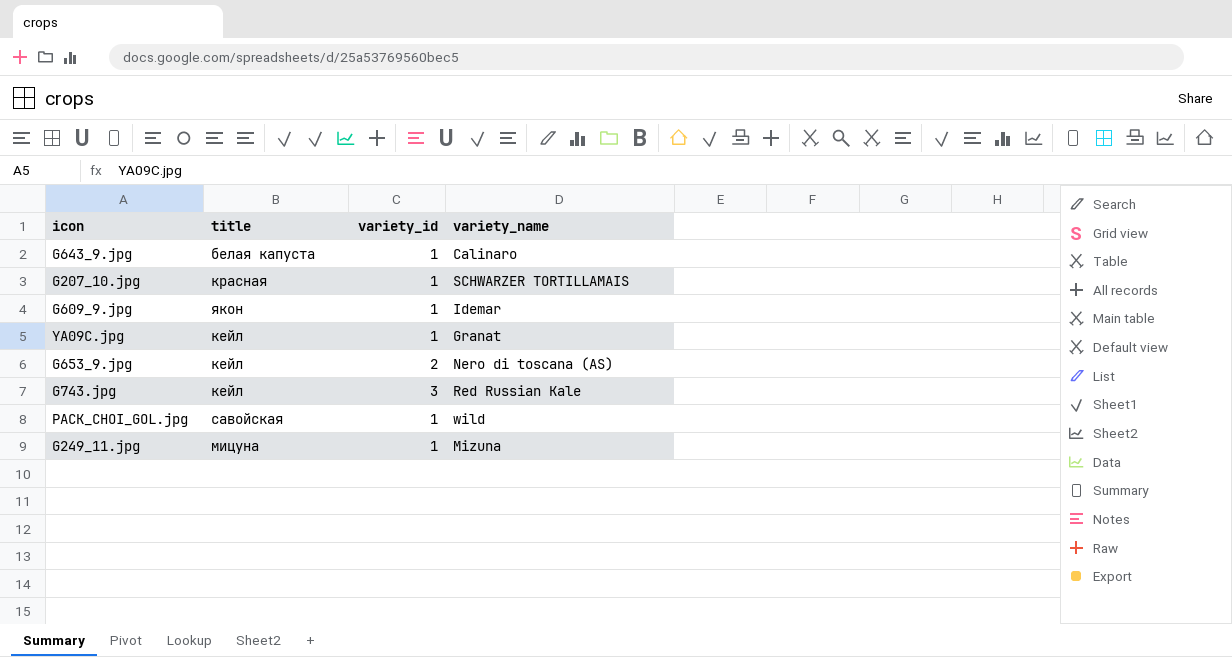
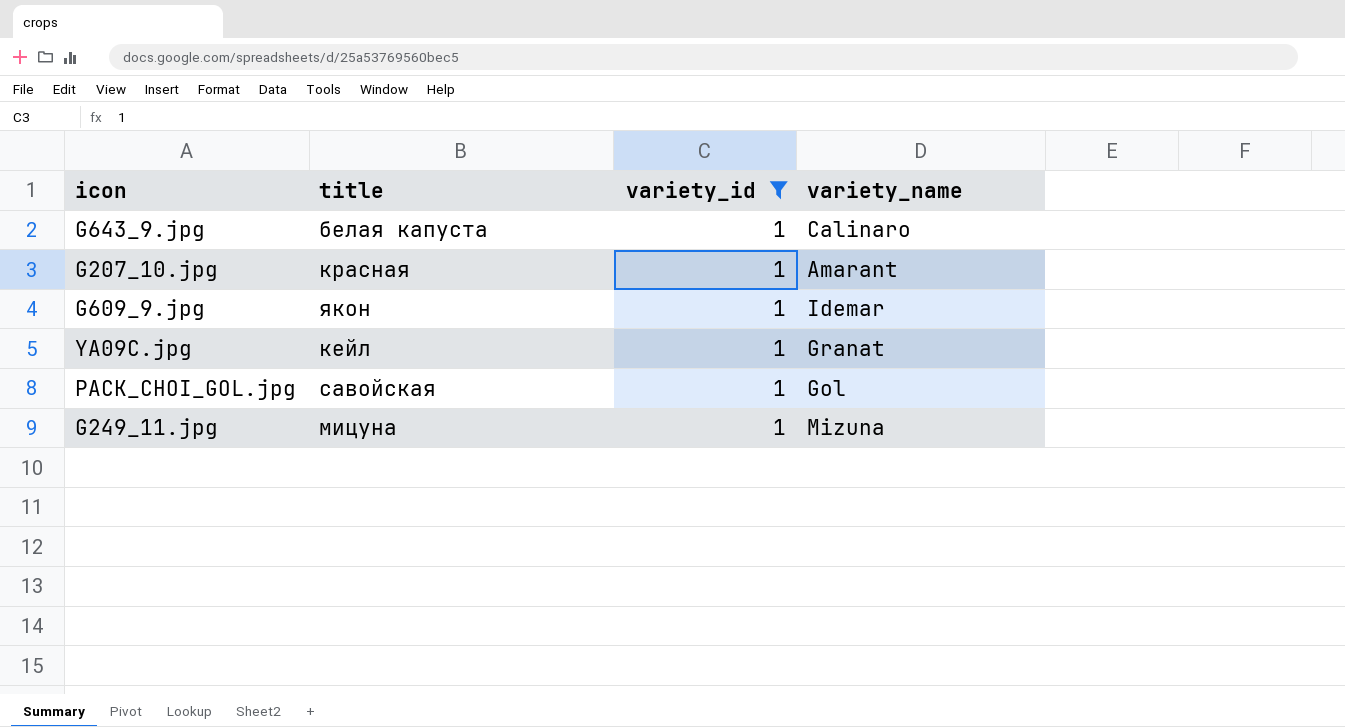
filter: none -> variety_id = 1
G207_10.jpg | variety_name: SCHWARZER TORTILLAMAIS -> Amarant
PACK_CHOI_GOL.jpg | variety_name: wild -> Gol

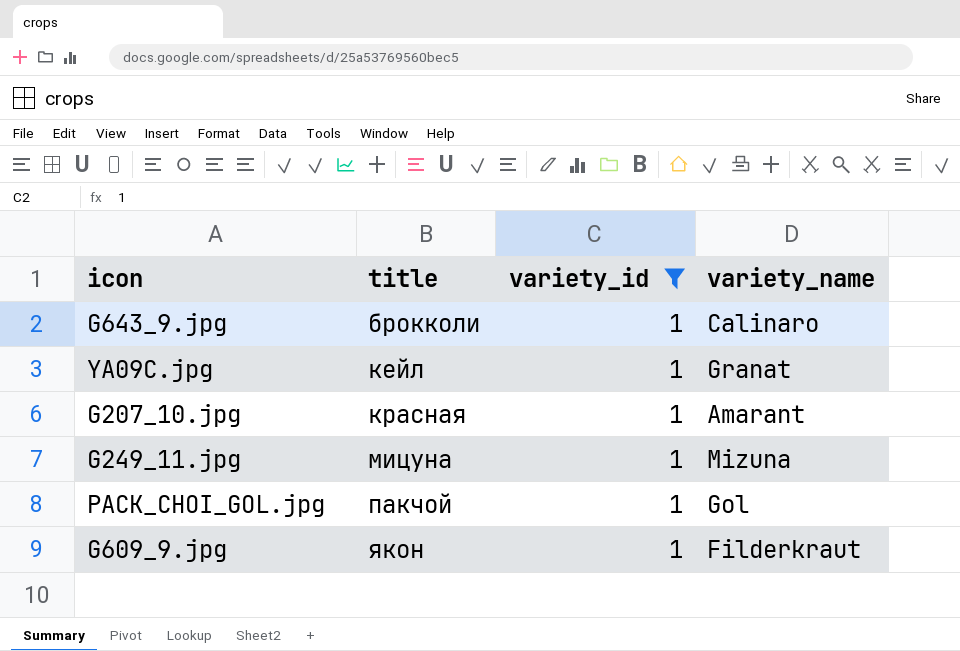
row order: none -> title ascending
G643_9.jpg | title: бeлая капуста -> брокколи
PACK_CHOI_GOL.jpg | title: савойская -> пакчой
G609_9.jpg | variety_name: Idemar -> Filderkraut

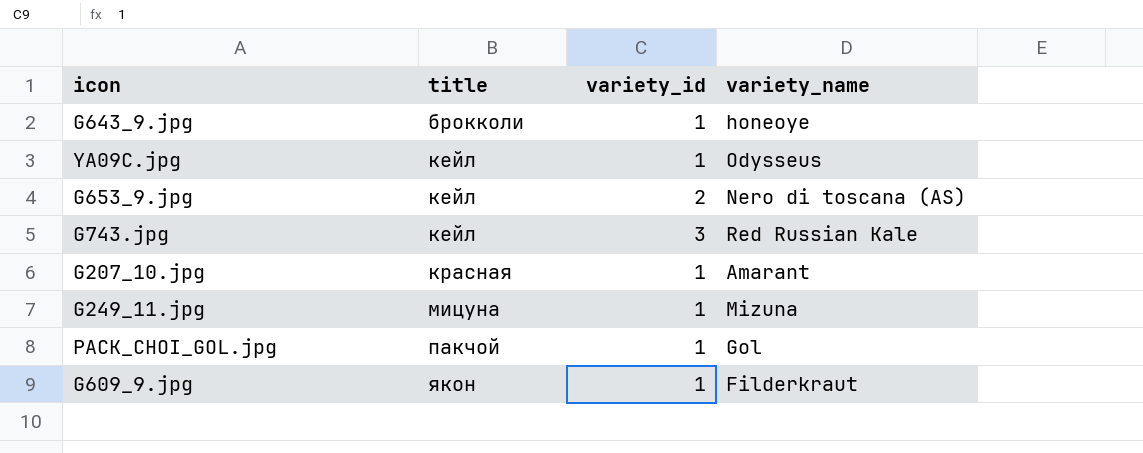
filter: variety_id = 1 -> none
G643_9.jpg | variety_name: Calinaro -> honeoye
YA09C.jpg | variety_name: Granat -> Odysseus

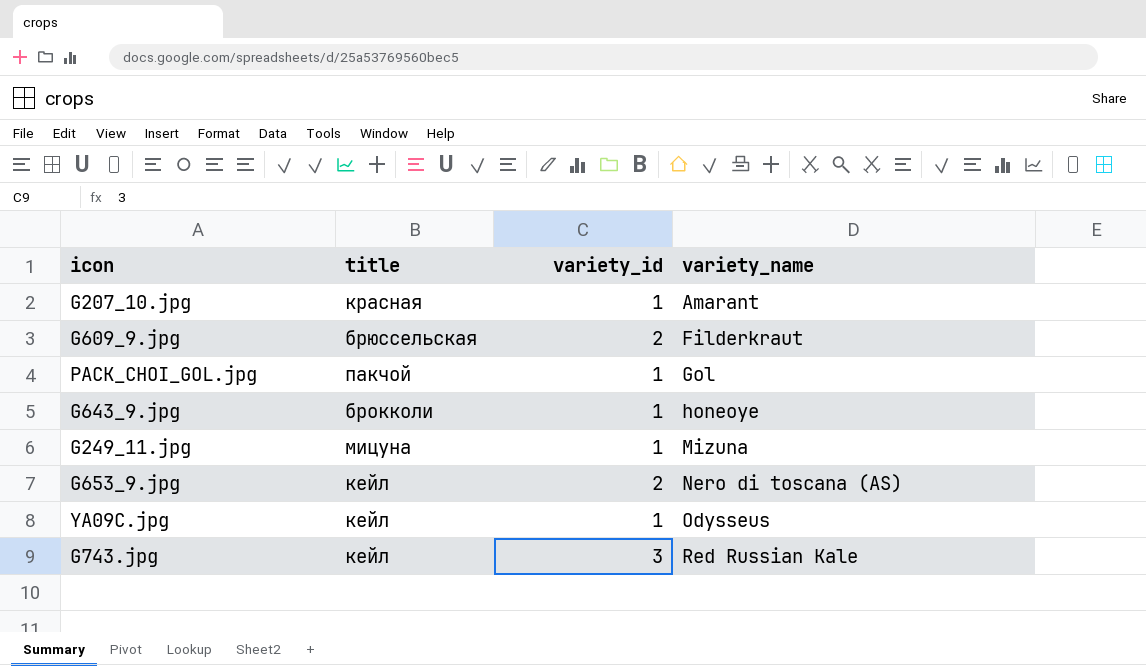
row order: title ascending -> variety_name ascending
G609_9.jpg | title: якон -> брюссельская
G609_9.jpg | variety_id: 1 -> 2

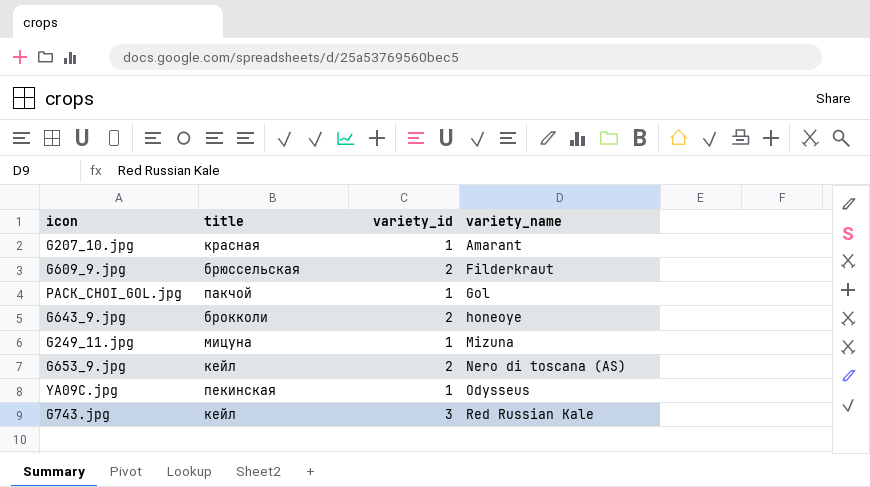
G643_9.jpg | variety_id: 1 -> 2
YA09C.jpg | title: кейл -> пекинская

